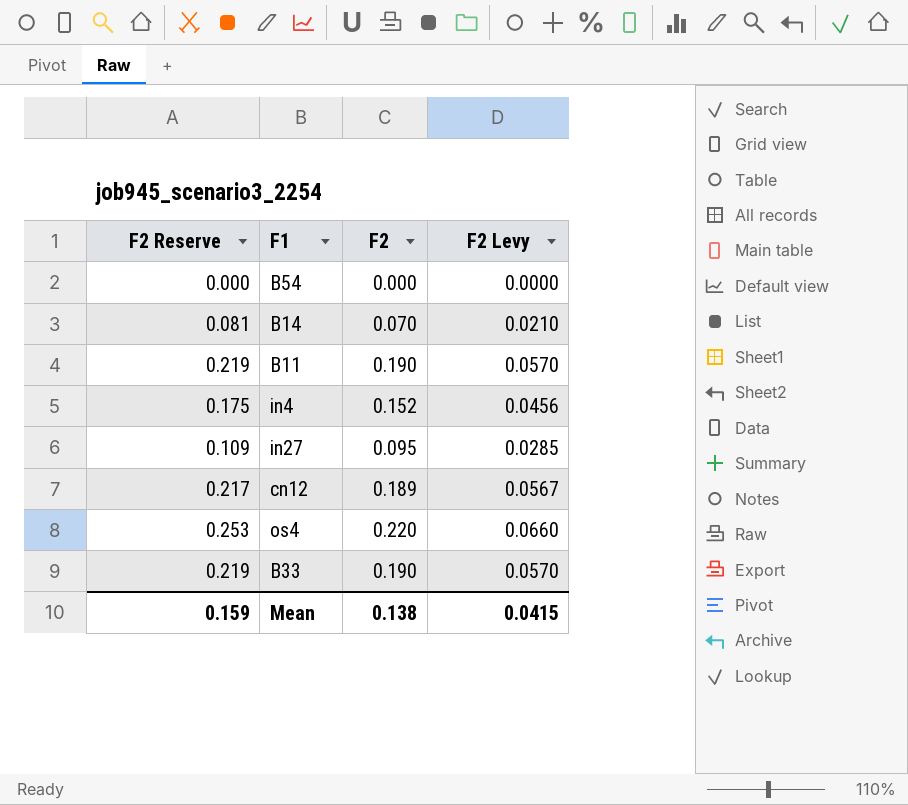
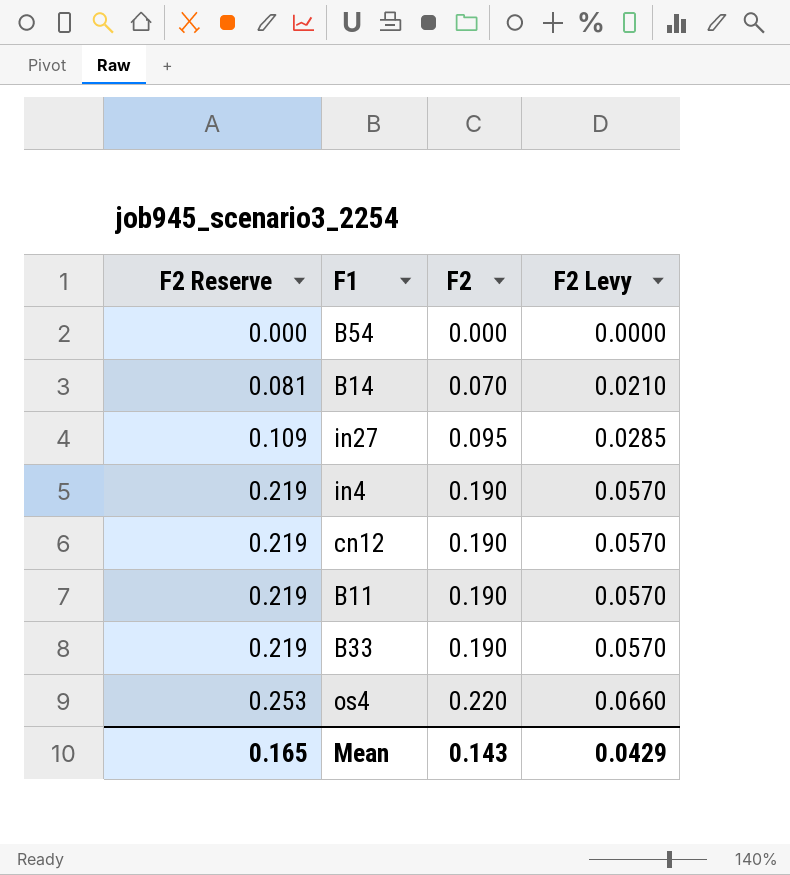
row order: none -> F2 Reserve ascending
in4 | F2 Reserve: 0.175 -> 0.219
in4 | F2: 0.152 -> 0.190
in4 | F2 Levy: 0.0456 -> 0.0570
cn12 | F2 Reserve: 0.217 -> 0.219
cn12 | F2: 0.189 -> 0.190
cn12 | F2 Levy: 0.0567 -> 0.0570
Mean | F2 Reserve: 0.159 -> 0.165
Mean | F2: 0.138 -> 0.143
Mean | F2 Levy: 0.0415 -> 0.0429

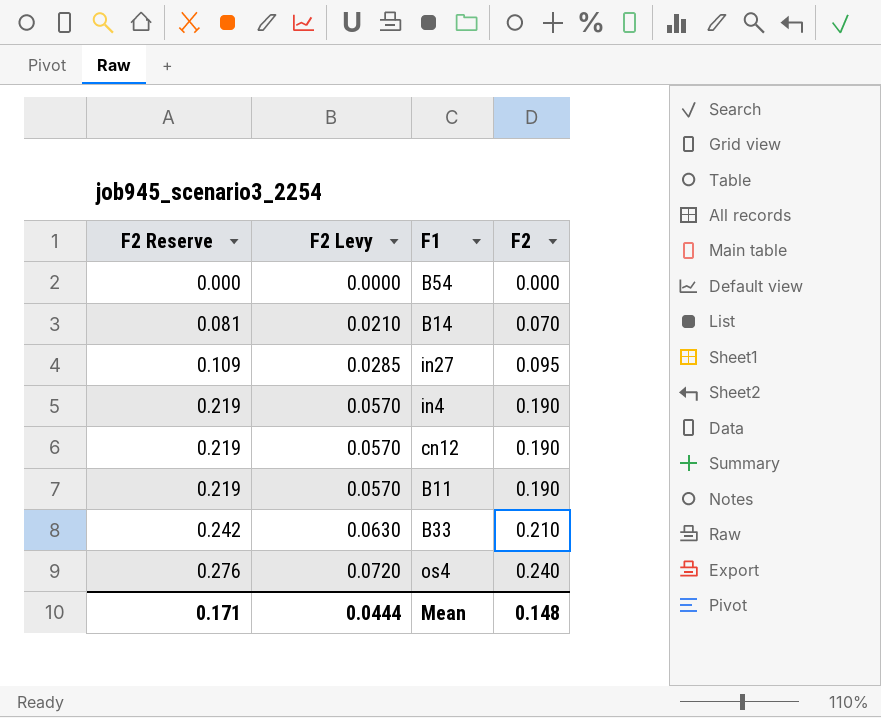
column F2 Levy | position: 4 -> 2
B33 | F2 Reserve: 0.219 -> 0.242
B33 | F2 Levy: 0.0570 -> 0.0630
B33 | F2: 0.190 -> 0.210
os4 | F2 Reserve: 0.253 -> 0.276
os4 | F2 Levy: 0.0660 -> 0.0720
os4 | F2: 0.220 -> 0.240
Mean | F2 Reserve: 0.165 -> 0.171
Mean | F2 Levy: 0.0429 -> 0.0444
Mean | F2: 0.143 -> 0.148

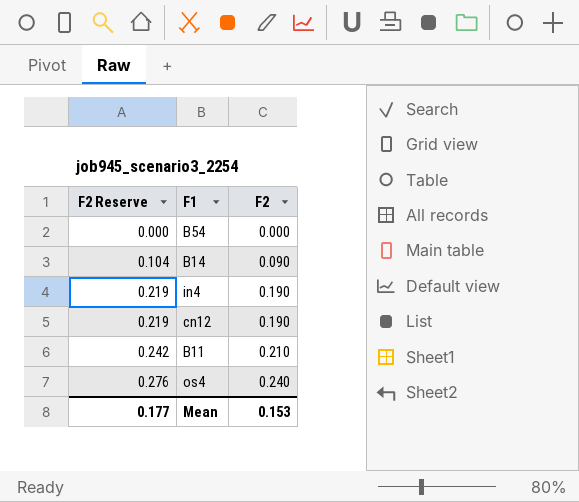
column F2 Levy | formula: [F2] * 0.3 -> none
row in27: 0.109 | 0.0285 | 0.095 -> none
row B33: 0.242 | 0.0630 | 0.210 -> none
B14 | F2 Reserve: 0.081 -> 0.104
B14 | F2: 0.070 -> 0.090
B11 | F2 Reserve: 0.219 -> 0.242
B11 | F2: 0.190 -> 0.210
Mean | F2 Reserve: 0.171 -> 0.177
Mean | F2: 0.148 -> 0.153

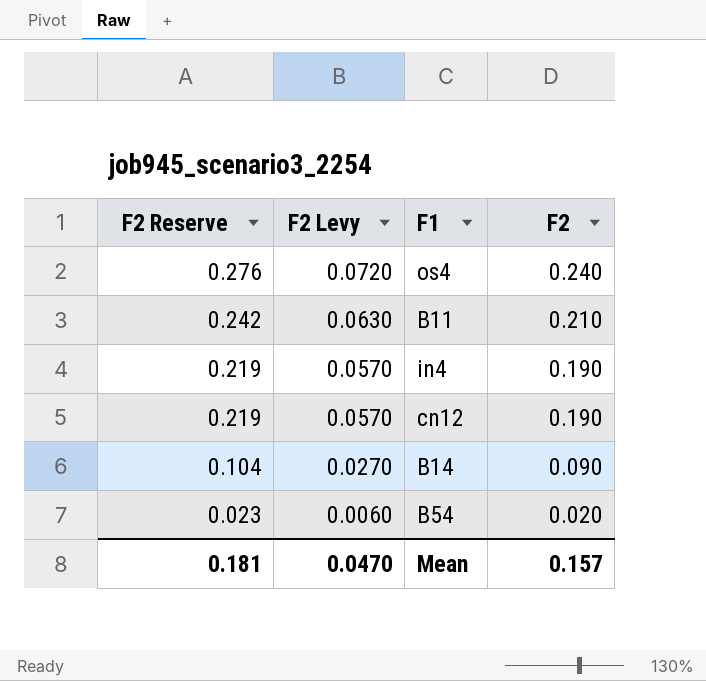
row order: F2 Reserve ascending -> F2 Reserve descending
column F2 Levy | formula: none -> [F2] * 0.3
B54 | F2 Reserve: 0.000 -> 0.023
B54 | F2: 0.000 -> 0.020
Mean | F2 Reserve: 0.177 -> 0.181
Mean | F2: 0.153 -> 0.157

